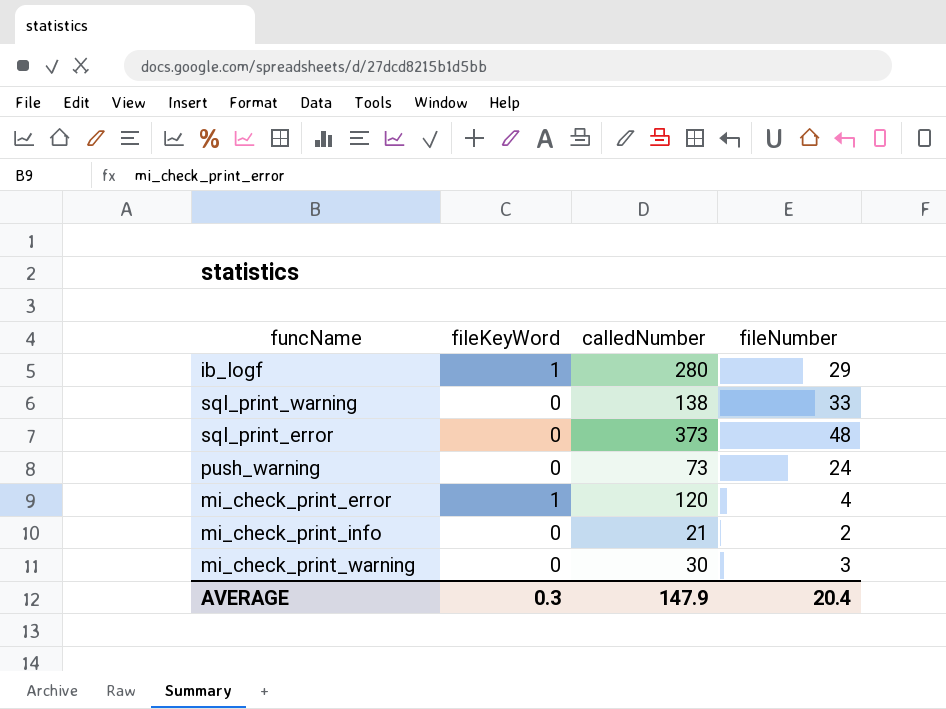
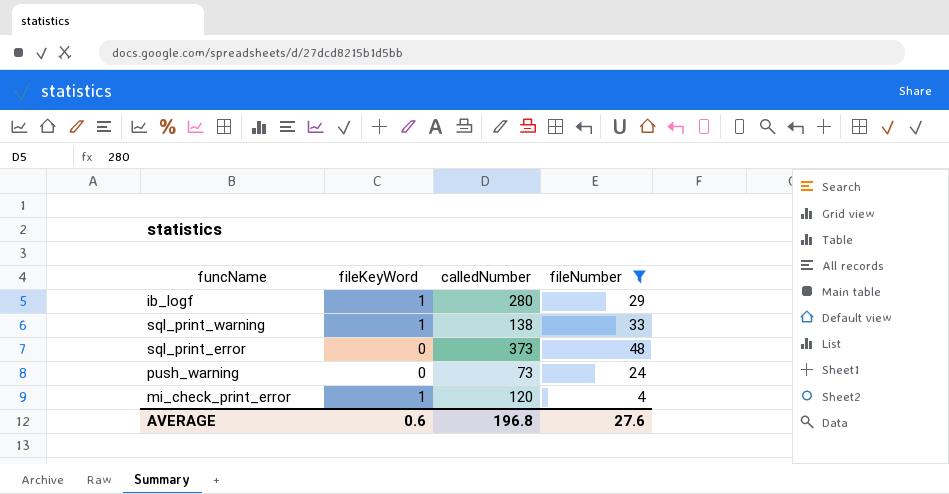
filter: none -> fileNumber >= 4
sql_print_warning | fileKeyWord: 0 -> 1
AVERAGE | fileKeyWord: 0.3 -> 0.6
AVERAGE | calledNumber: 147.9 -> 196.8
AVERAGE | fileNumber: 20.4 -> 27.6

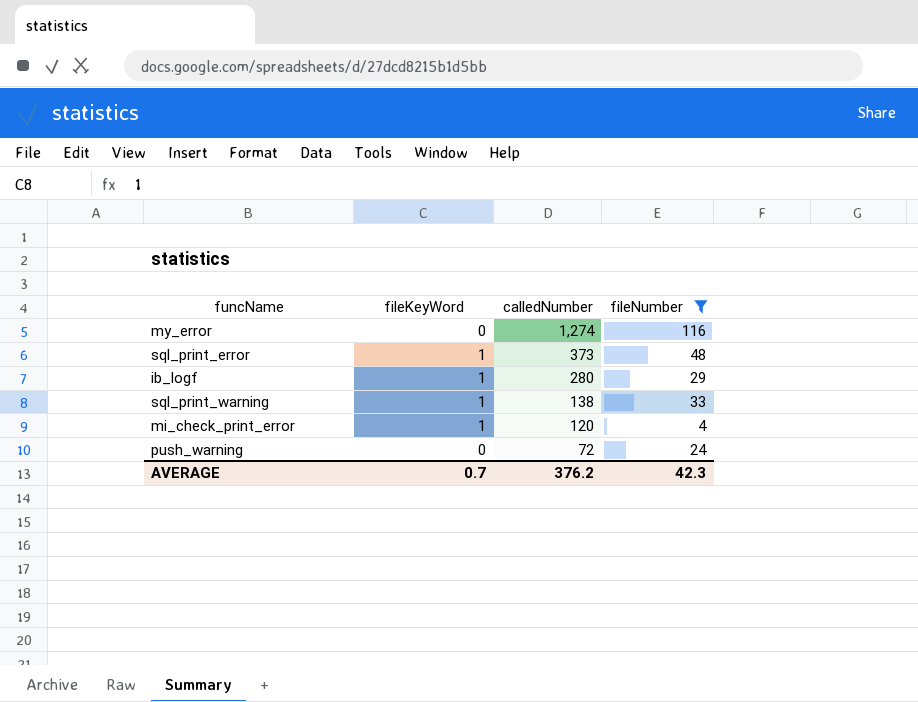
row order: none -> calledNumber descending
row my_error: none -> 0 | 1,274 | 116
sql_print_error | fileKeyWord: 0 -> 1
push_warning | calledNumber: 73 -> 72
AVERAGE | fileKeyWord: 0.6 -> 0.7
AVERAGE | calledNumber: 196.8 -> 376.2
AVERAGE | fileNumber: 27.6 -> 42.3

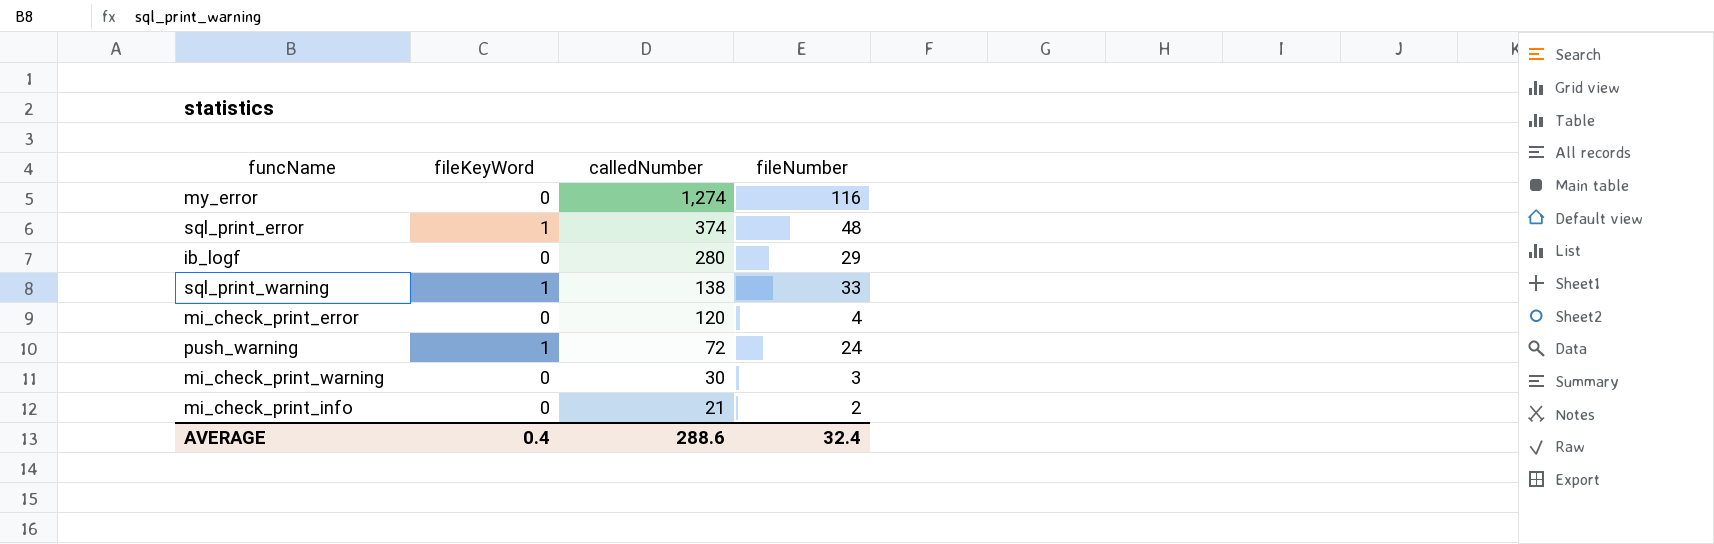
filter: fileNumber >= 4 -> none
sql_print_error | calledNumber: 373 -> 374
ib_logf | fileKeyWord: 1 -> 0
mi_check_print_error | fileKeyWord: 1 -> 0
push_warning | fileKeyWord: 0 -> 1
AVERAGE | fileKeyWord: 0.7 -> 0.4
AVERAGE | calledNumber: 376.2 -> 288.6
AVERAGE | fileNumber: 42.3 -> 32.4

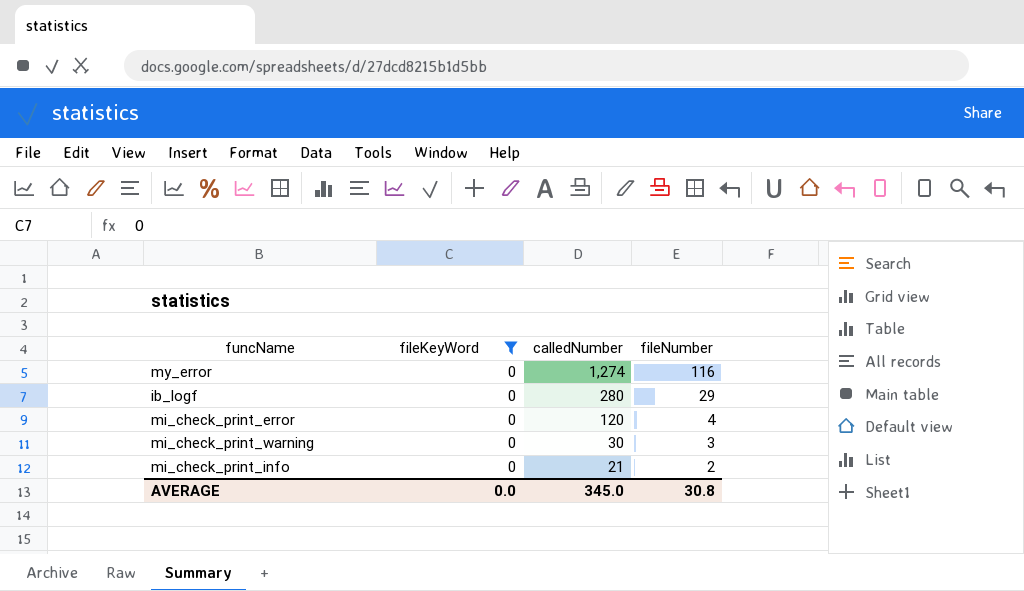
filter: none -> fileKeyWord = 0
AVERAGE | fileKeyWord: 0.4 -> 0.0
AVERAGE | calledNumber: 288.6 -> 345.0
AVERAGE | fileNumber: 32.4 -> 30.8

